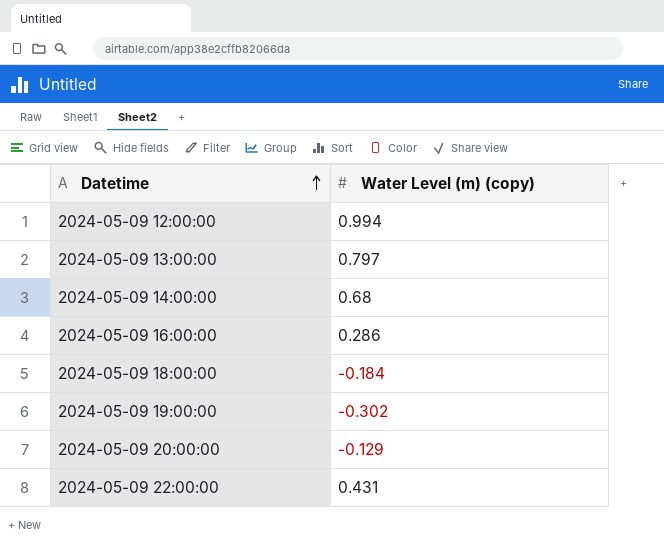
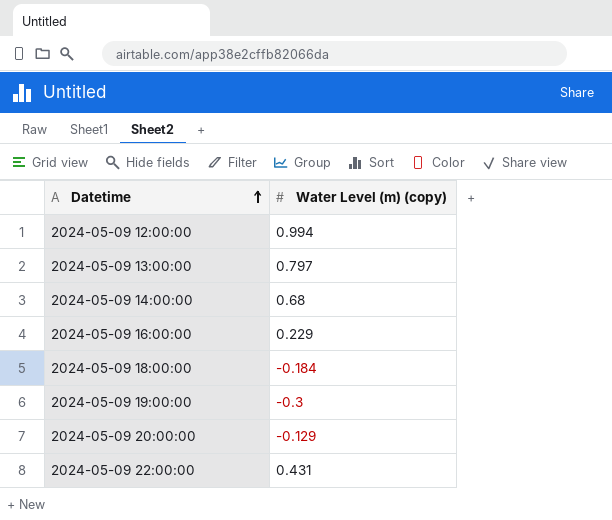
2024-05-09 16:00:00 | Water Level (m) (copy): 0.286 -> 0.229
2024-05-09 19:00:00 | Water Level (m) (copy): -0.302 -> -0.3

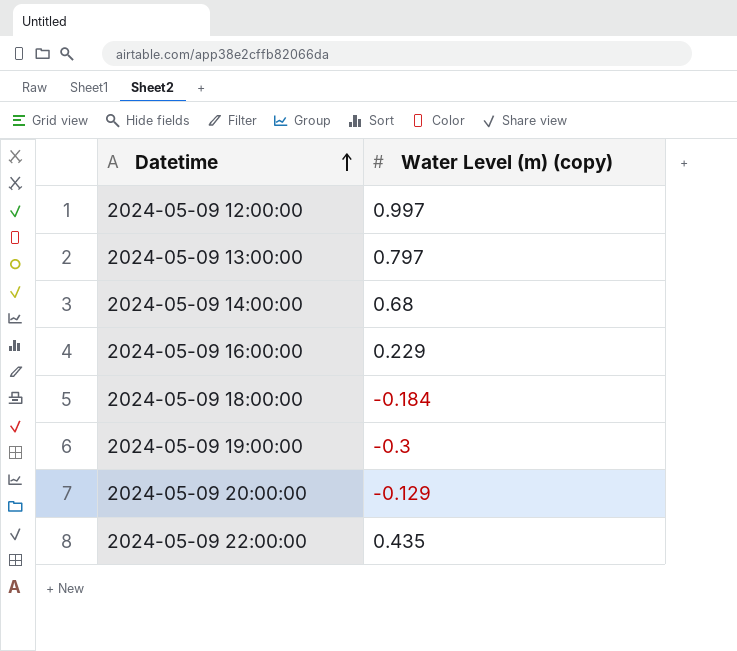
2024-05-09 12:00:00 | Water Level (m) (copy): 0.994 -> 0.997
2024-05-09 22:00:00 | Water Level (m) (copy): 0.431 -> 0.435

